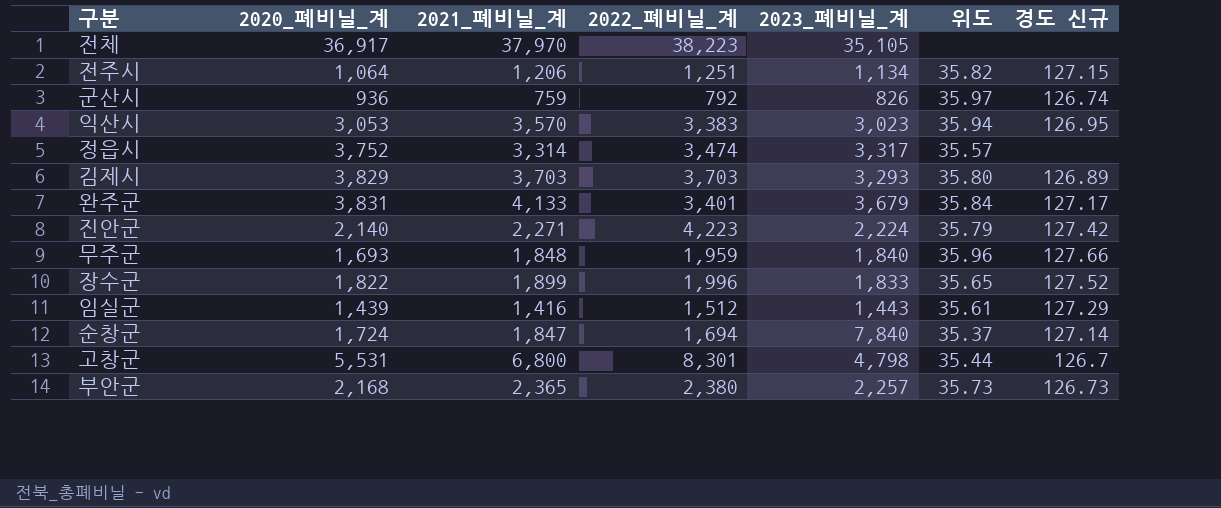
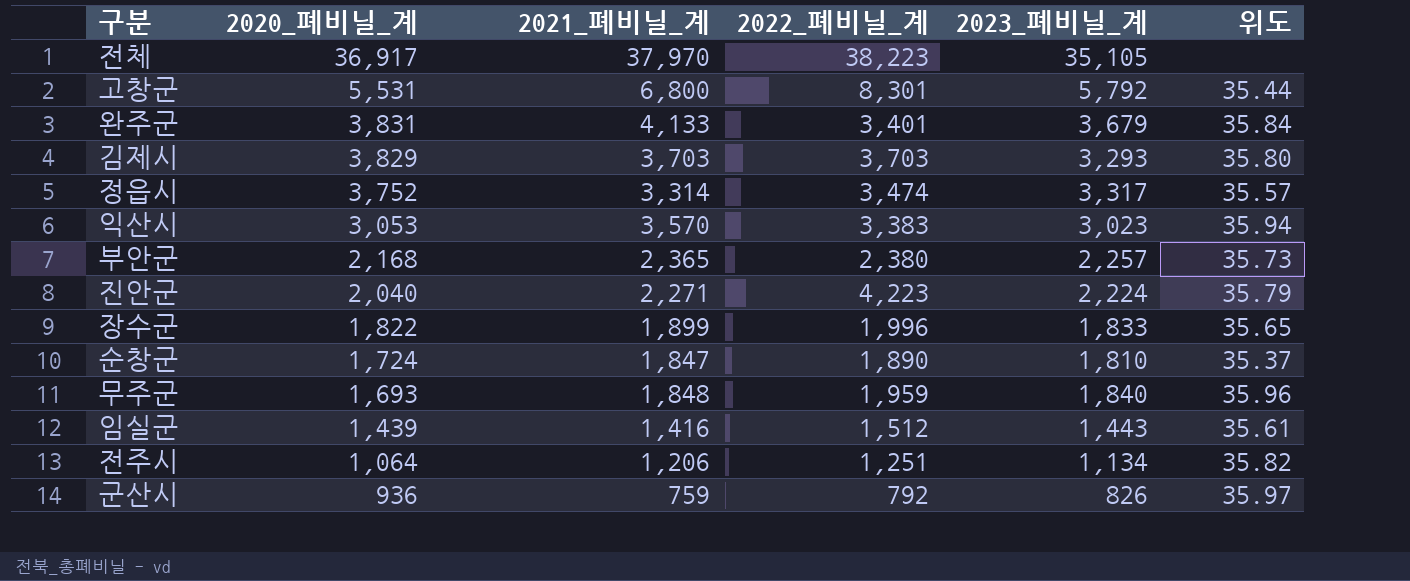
row order: none -> 2020_폐비닐_계 descending
column 경도 신규 | position: 7 -> none
고창군 | 2023_폐비닐_계: 4,798 -> 5,792
진안군 | 2020_폐비닐_계: 2,140 -> 2,040
순창군 | 2022_폐비닐_계: 1,694 -> 1,890
순창군 | 2023_폐비닐_계: 7,840 -> 1,810

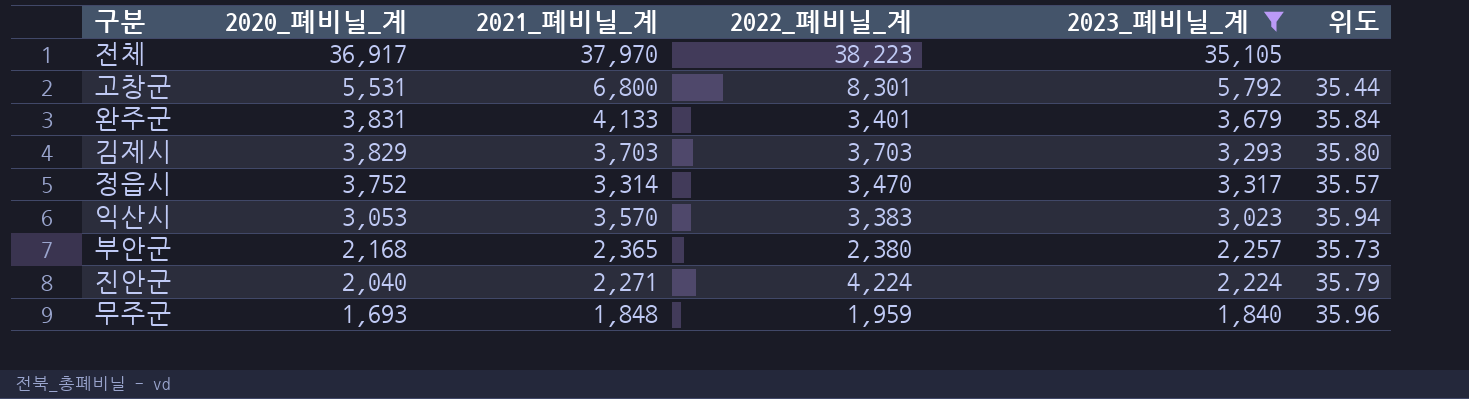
filter: none -> 2023_폐비닐_계 >= 1,840
정읍시 | 2022_폐비닐_계: 3,474 -> 3,470
진안군 | 2022_폐비닐_계: 4,223 -> 4,224

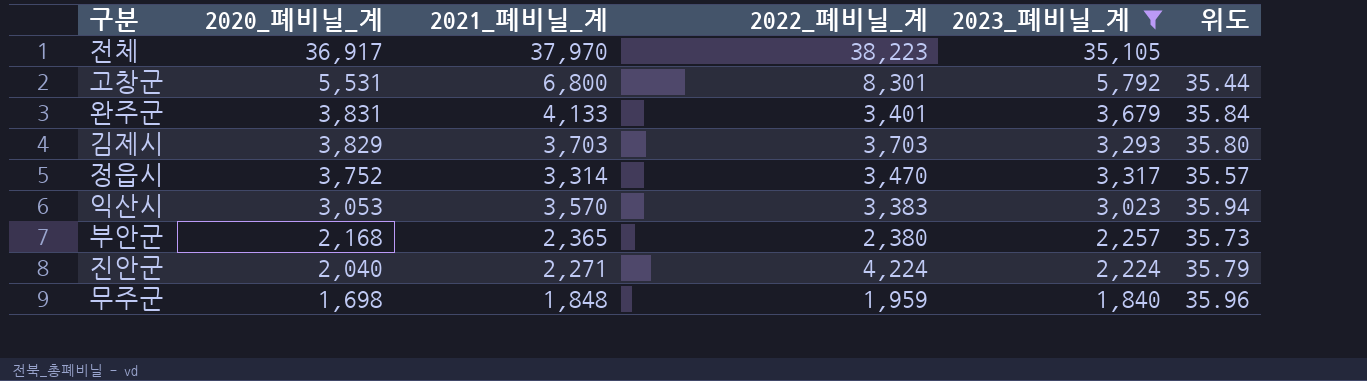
무주군 | 2020_폐비닐_계: 1,693 -> 1,698

